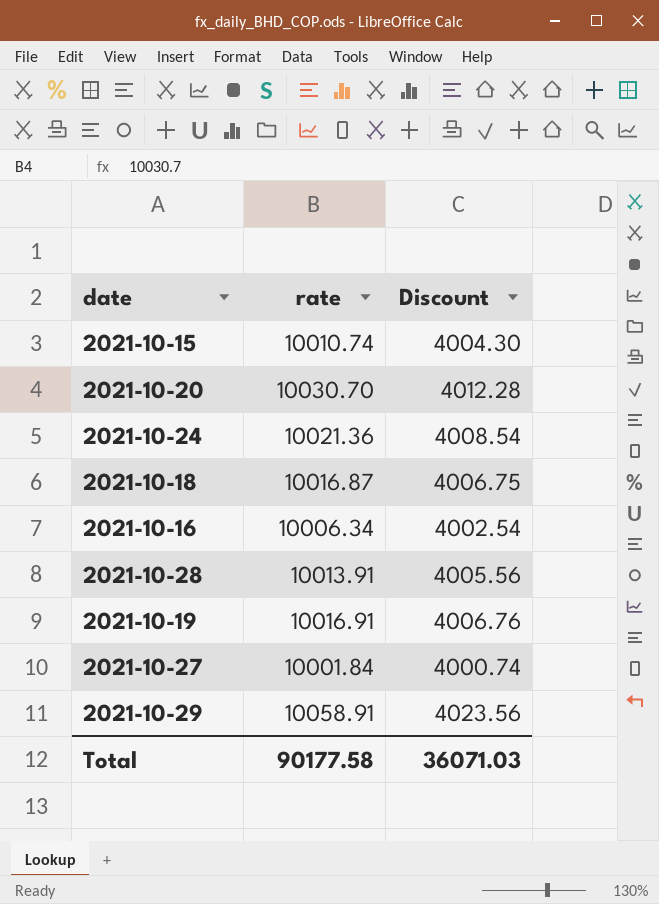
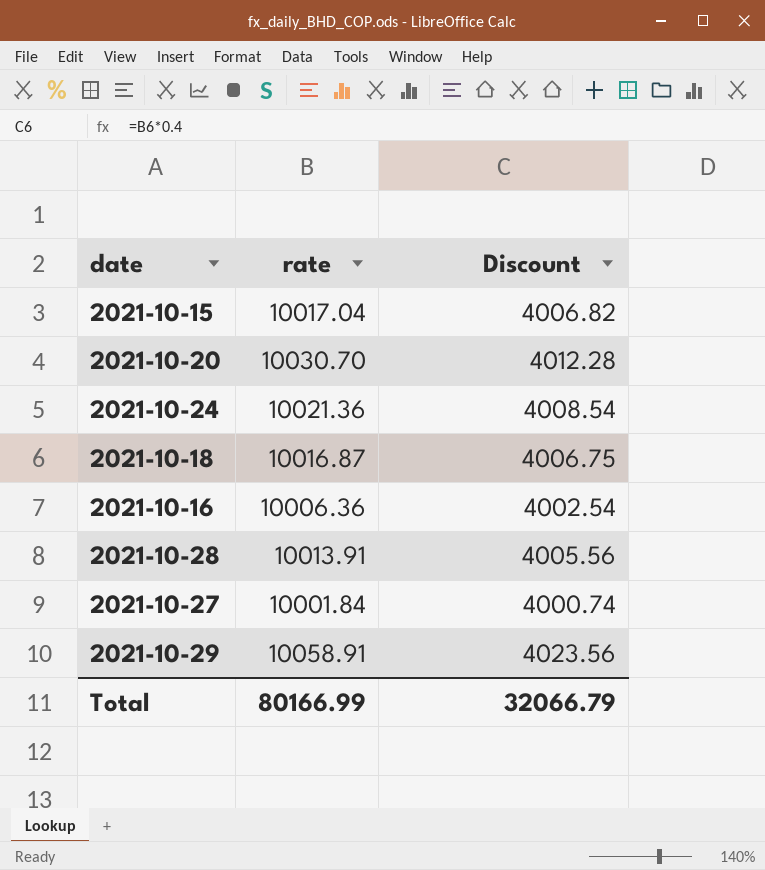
row 2021-10-19: 10016.91 | 4006.76 -> none
2021-10-15 | rate: 10010.74 -> 10017.04
2021-10-15 | Discount: 4004.30 -> 4006.82
2021-10-16 | rate: 10006.34 -> 10006.36
Total | rate: 90177.58 -> 80166.99
Total | Discount: 36071.03 -> 32066.79

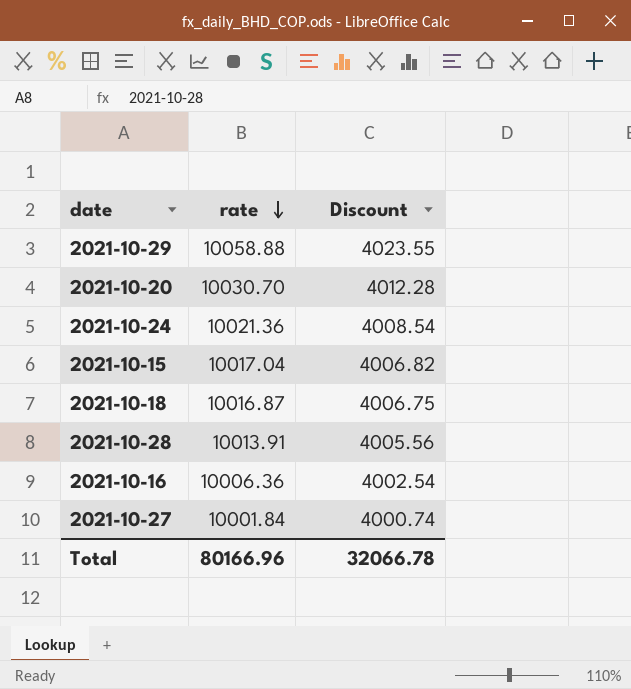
row order: none -> rate descending
2021-10-29 | rate: 10058.91 -> 10058.88
2021-10-29 | Discount: 4023.56 -> 4023.55
Total | rate: 80166.99 -> 80166.96
Total | Discount: 32066.79 -> 32066.78

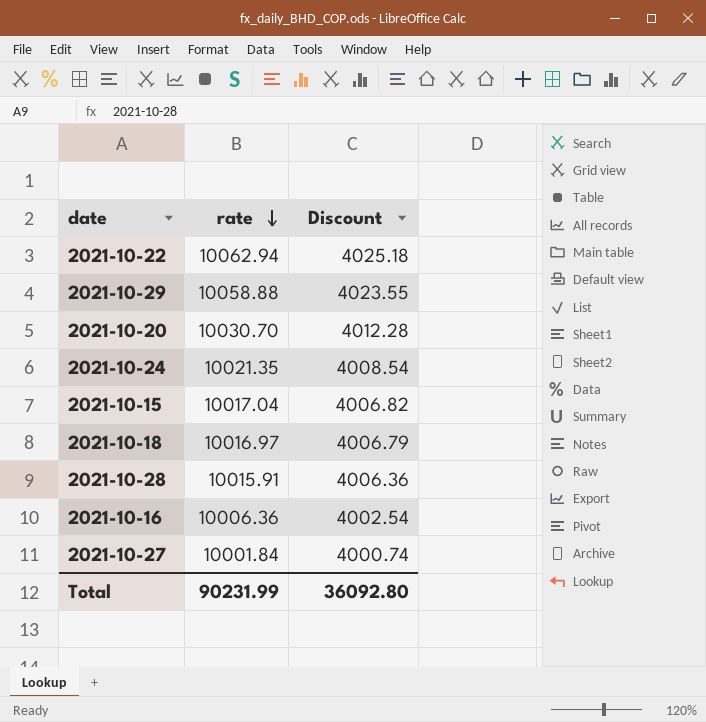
row 2021-10-22: none -> 10062.94 | 4025.18
2021-10-24 | rate: 10021.36 -> 10021.35
2021-10-18 | rate: 10016.87 -> 10016.97
2021-10-18 | Discount: 4006.75 -> 4006.79
2021-10-28 | rate: 10013.91 -> 10015.91
2021-10-28 | Discount: 4005.56 -> 4006.36
Total | rate: 80166.96 -> 90231.99
Total | Discount: 32066.78 -> 36092.80

